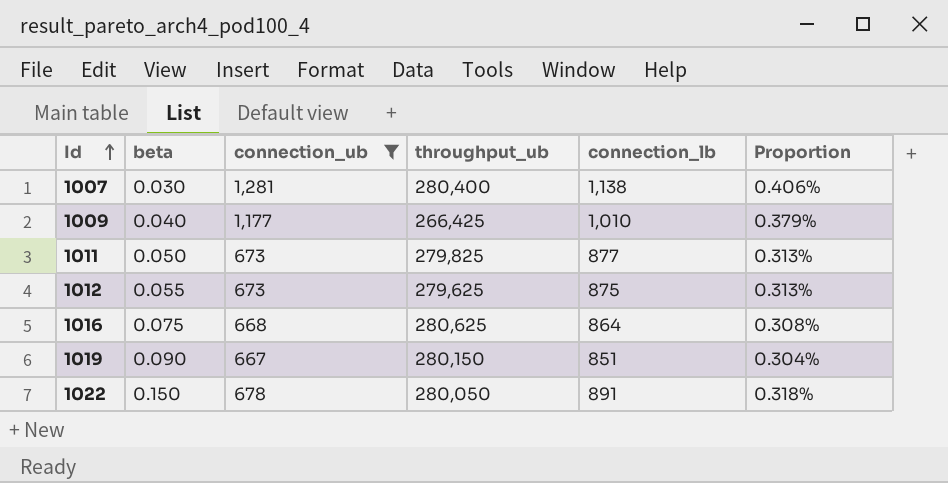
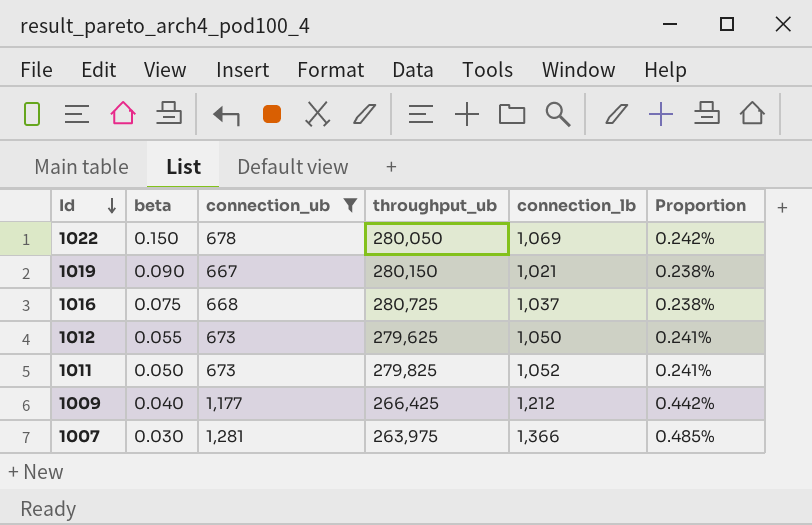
row order: Id ascending -> Id descending
column Proportion | formula: [connection_lb] / [throughput_ub] -> [connection_ub] / [throughput_ub]
1022 | connection_lb: 891 -> 1,069
1019 | connection_lb: 851 -> 1,021
1016 | throughput_ub: 280,625 -> 280,725
1016 | connection_lb: 864 -> 1,037
1012 | connection_lb: 875 -> 1,050
1011 | connection_lb: 877 -> 1,052
1009 | connection_lb: 1,010 -> 1,212
1007 | throughput_ub: 280,400 -> 263,975
1007 | connection_lb: 1,138 -> 1,366

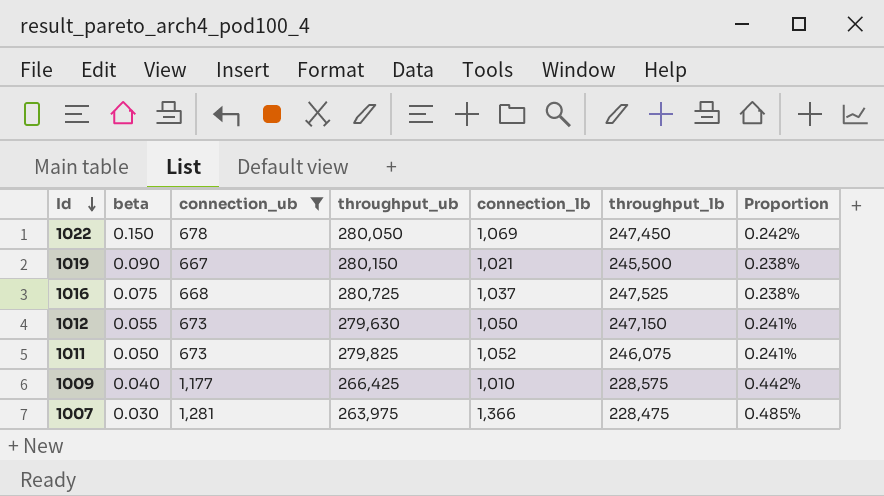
column throughput_lb | position: none -> 6
1012 | throughput_ub: 279,625 -> 279,630
1009 | connection_lb: 1,212 -> 1,010

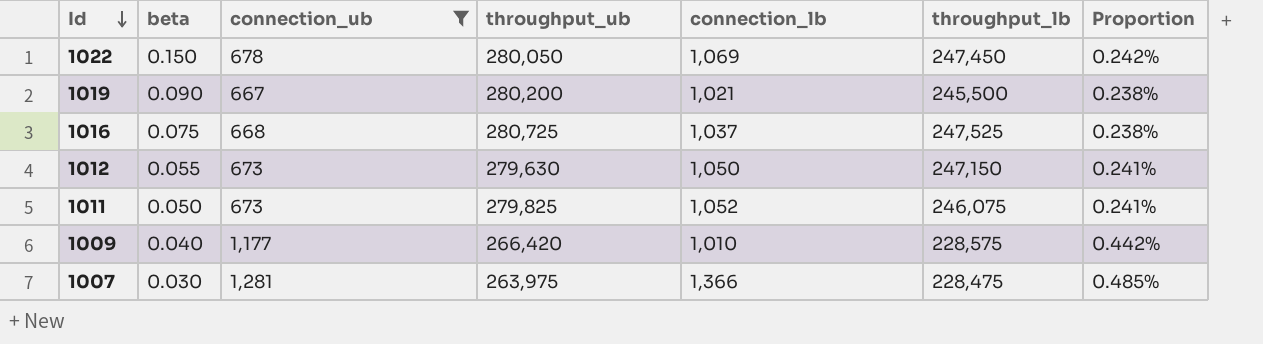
1019 | throughput_ub: 280,150 -> 280,200
1009 | throughput_ub: 266,425 -> 266,420

